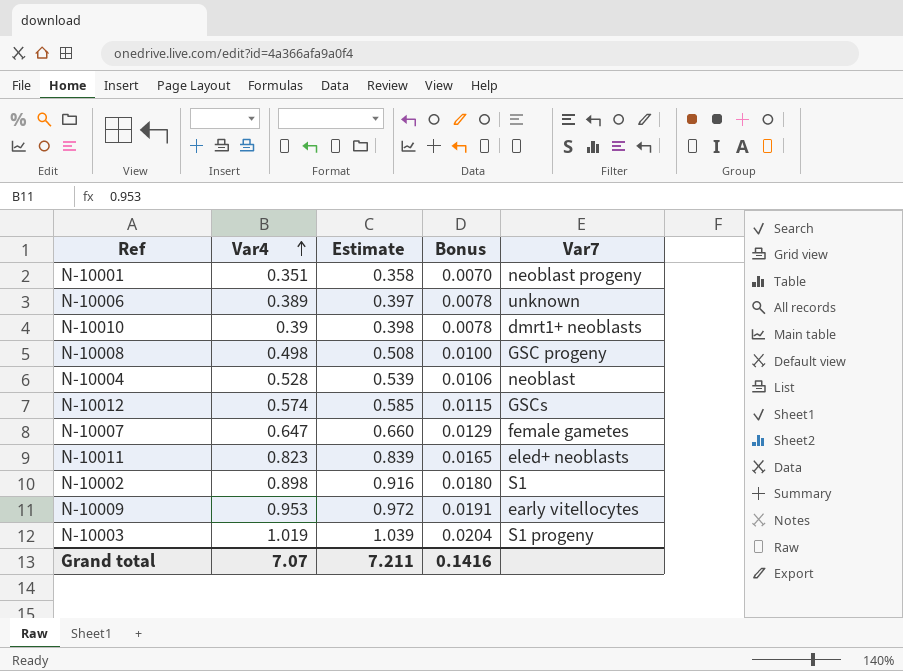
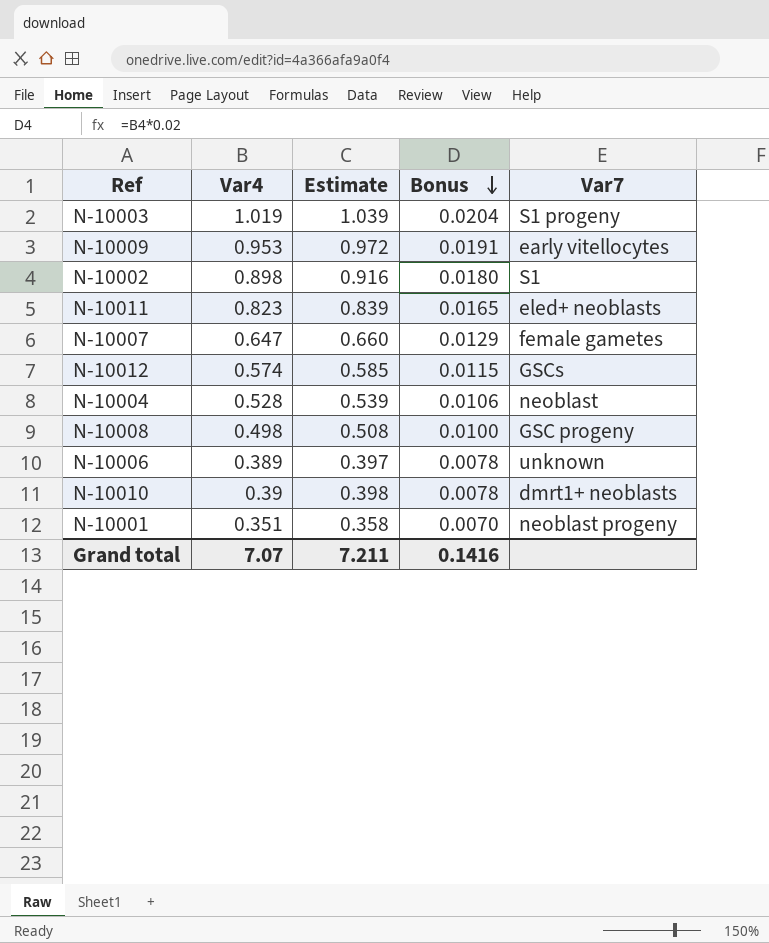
row order: Var4 ascending -> Bonus descending

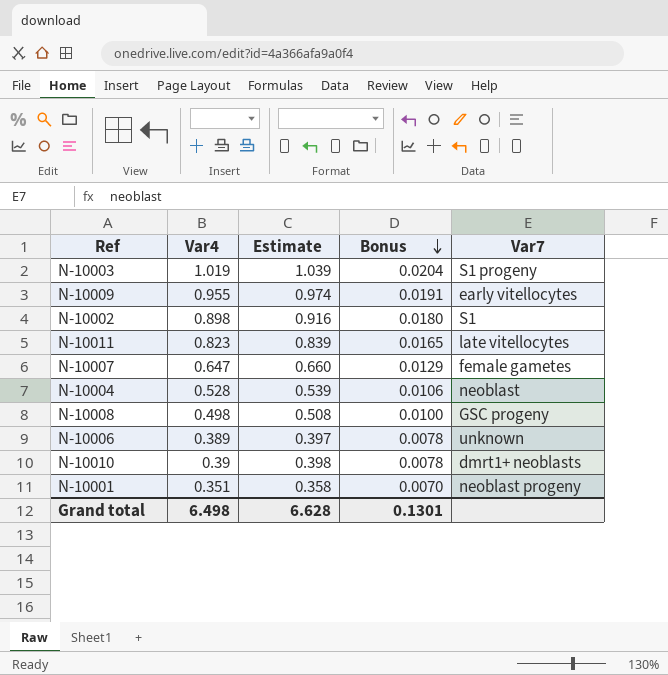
row N-10012: 0.574 | 0.585 | 0.0115 | GSCs -> none
N-10009 | Var4: 0.953 -> 0.955
N-10009 | Estimate: 0.972 -> 0.974
N-10011 | Var7: eled+ neoblasts -> late vitellocytes
Grand total | Var4: 7.07 -> 6.498
Grand total | Estimate: 7.211 -> 6.628
Grand total | Bonus: 0.1416 -> 0.1301

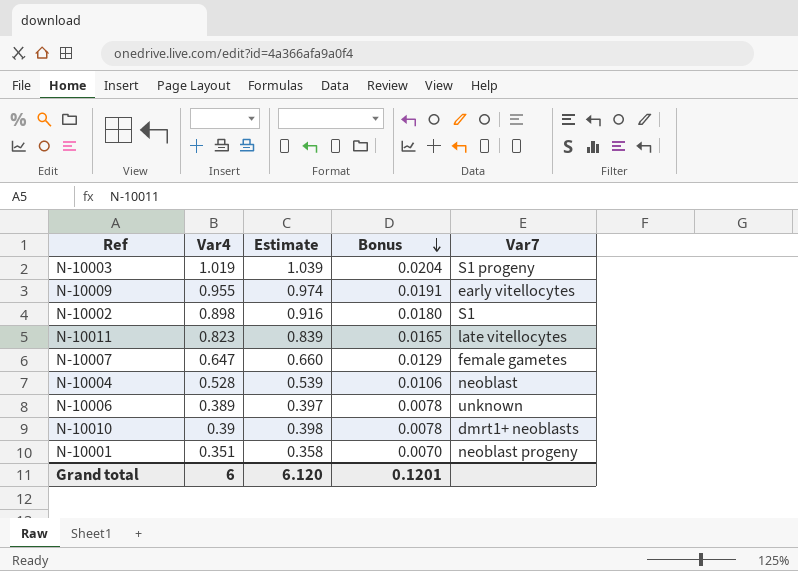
row N-10008: 0.498 | 0.508 | 0.0100 | GSC progeny -> none
Grand total | Var4: 6.498 -> 6
Grand total | Estimate: 6.628 -> 6.120
Grand total | Bonus: 0.1301 -> 0.1201

